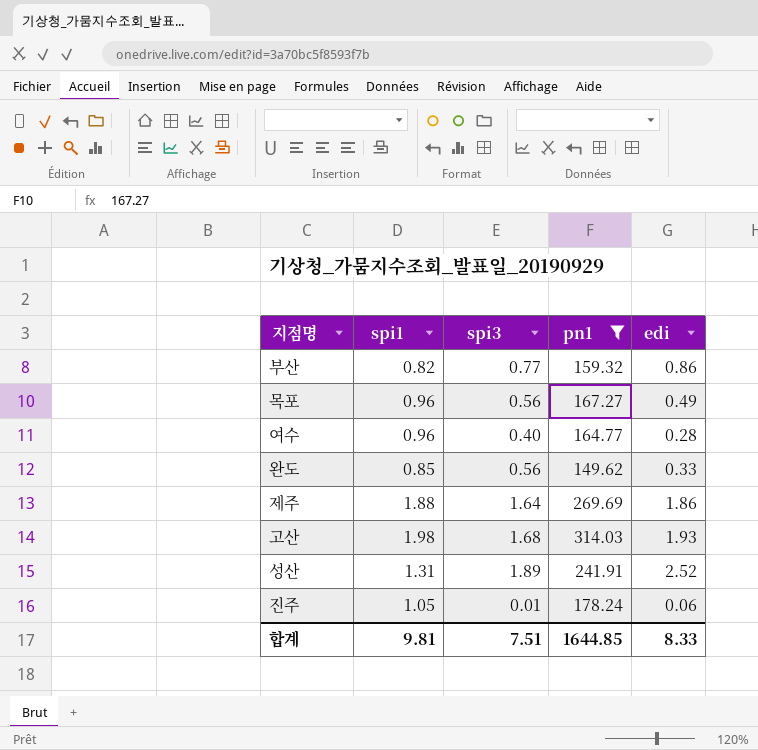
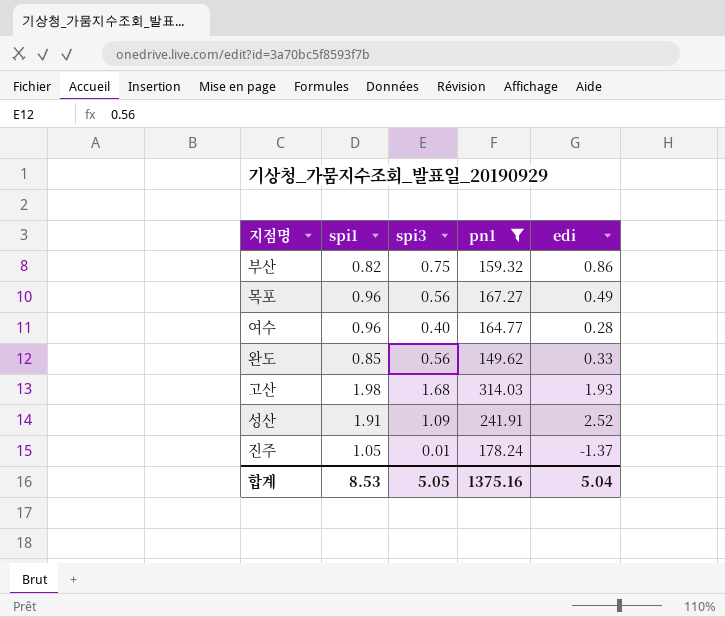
row 제주: 1.88 | 1.64 | 269.69 | 1.86 -> none
부산 | spi3: 0.77 -> 0.75
성산 | spi1: 1.31 -> 1.91
성산 | spi3: 1.89 -> 1.09
진주 | edi: 0.06 -> -1.37
합계 | spi1: 9.81 -> 8.53
합계 | spi3: 7.51 -> 5.05
합계 | pn1: 1644.85 -> 1375.16
합계 | edi: 8.33 -> 5.04

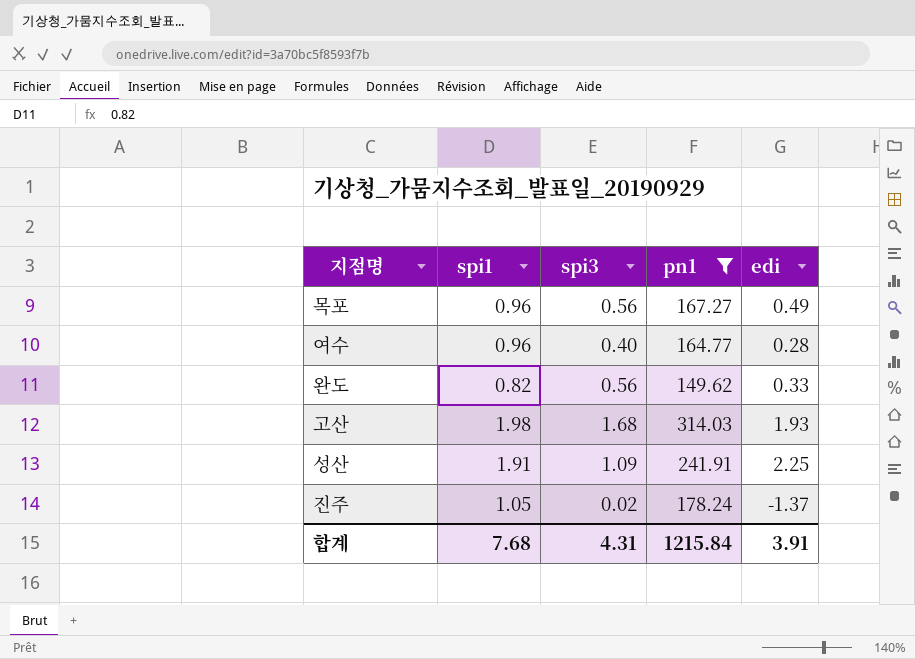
row 부산: 0.82 | 0.75 | 159.32 | 0.86 -> none
완도 | spi1: 0.85 -> 0.82
성산 | edi: 2.52 -> 2.25
진주 | spi3: 0.01 -> 0.02
합계 | spi1: 8.53 -> 7.68
합계 | spi3: 5.05 -> 4.31
합계 | pn1: 1375.16 -> 1215.84
합계 | edi: 5.04 -> 3.91

